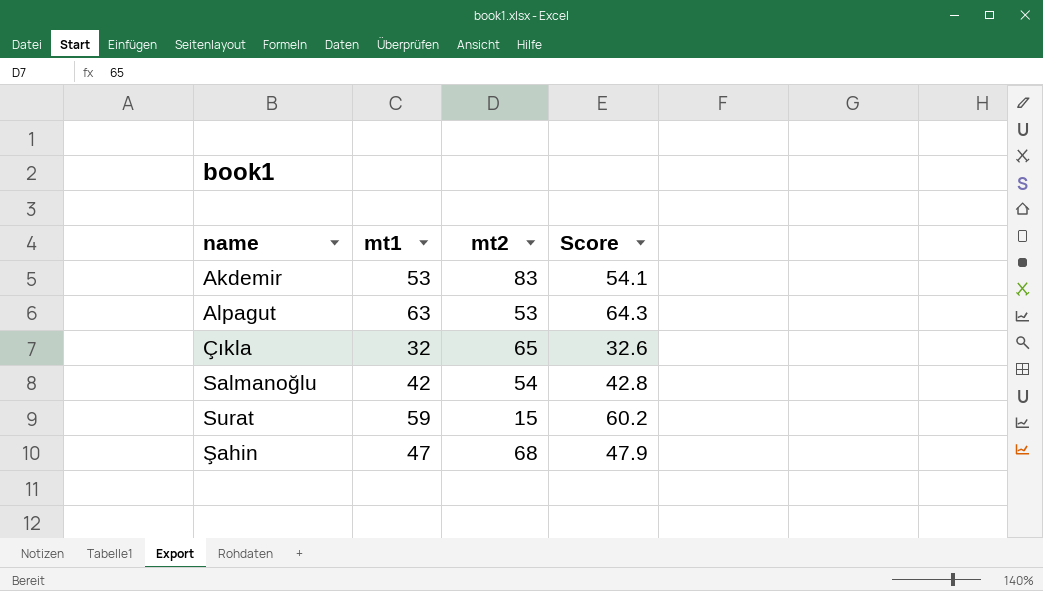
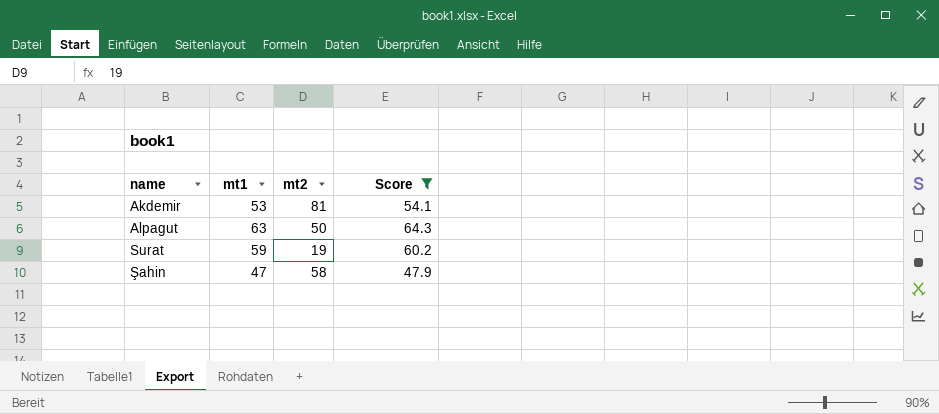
filter: none -> Score >= 47.9
Akdemir | mt2: 83 -> 81
Alpagut | mt2: 53 -> 50
Surat | mt2: 15 -> 19
Şahin | mt2: 68 -> 58

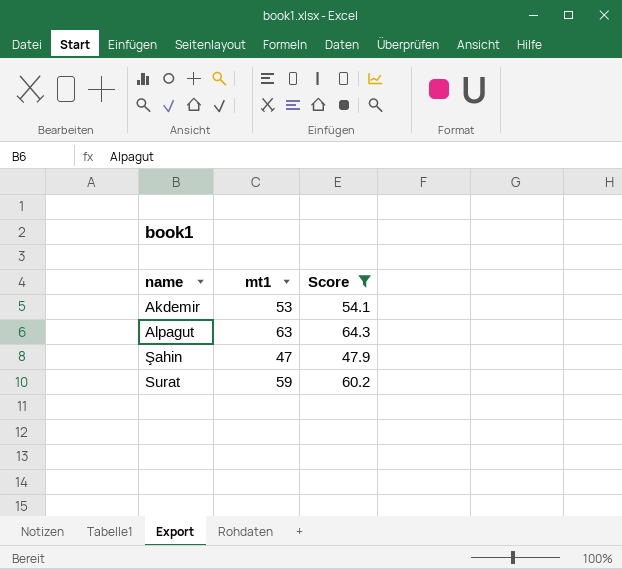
row order: none -> name ascending
column mt2 | position: 3 -> none

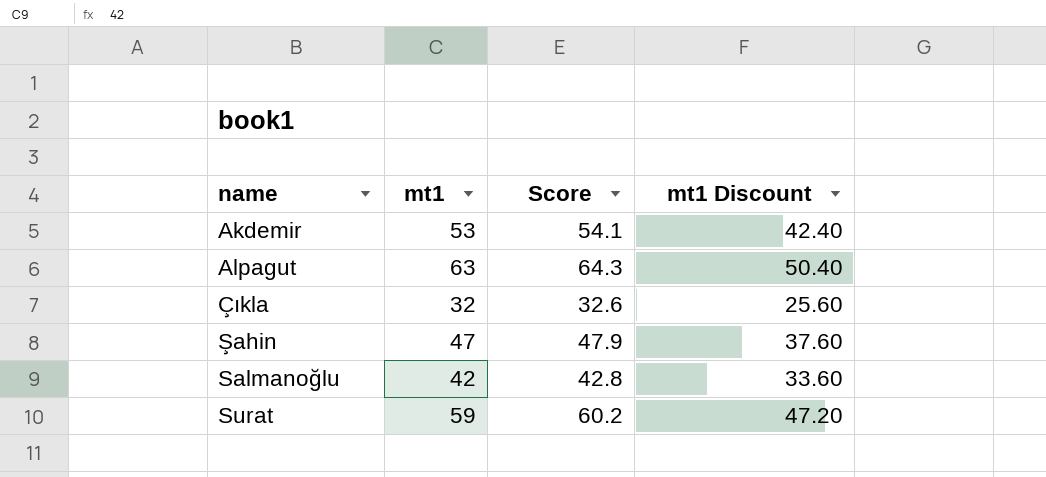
filter: Score >= 47.9 -> none
column mt1 Discount | formula: none -> [mt1] * 0.8

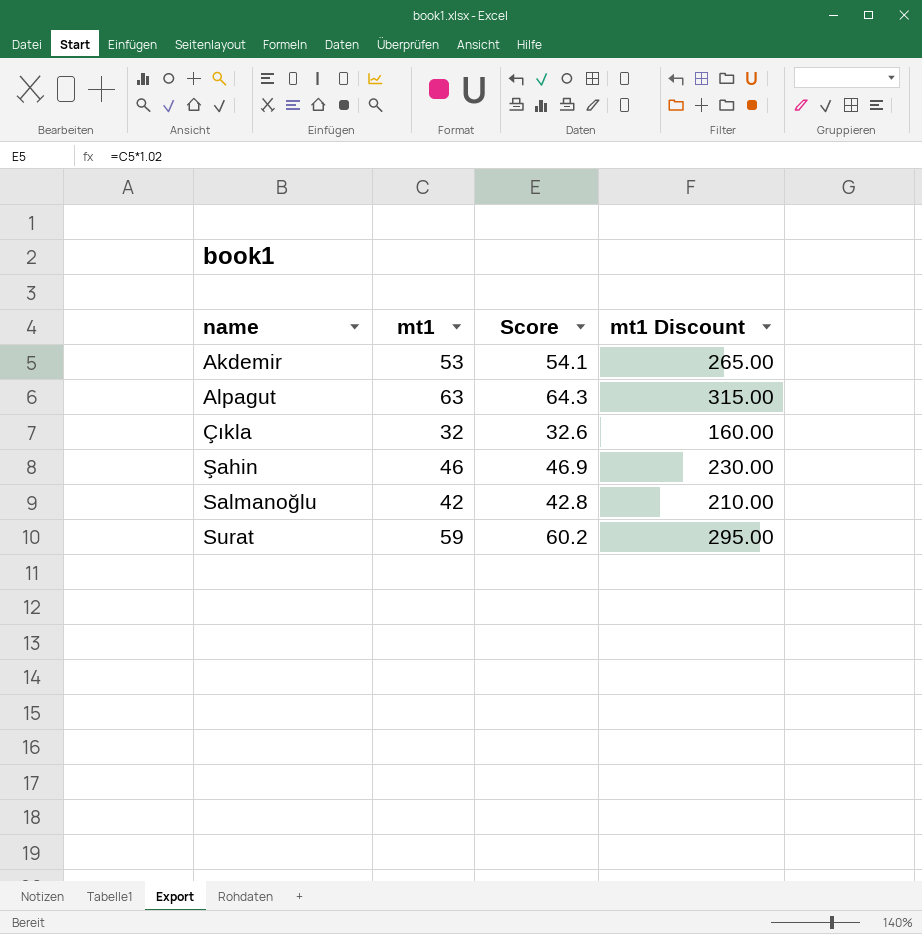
column mt1 Discount | formula: [mt1] * 0.8 -> [mt1] * 5
Şahin | mt1: 47 -> 46
Şahin | Score: 47.9 -> 46.9

